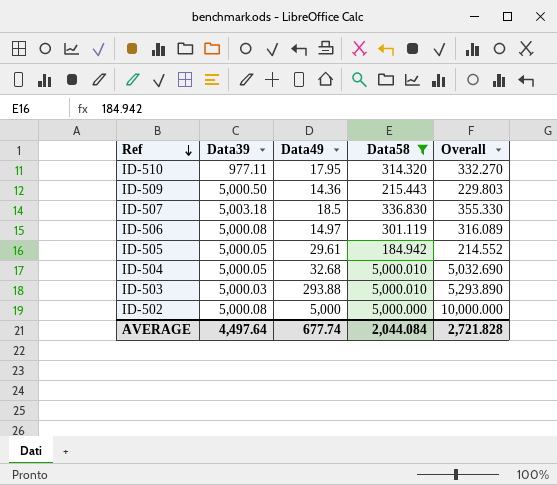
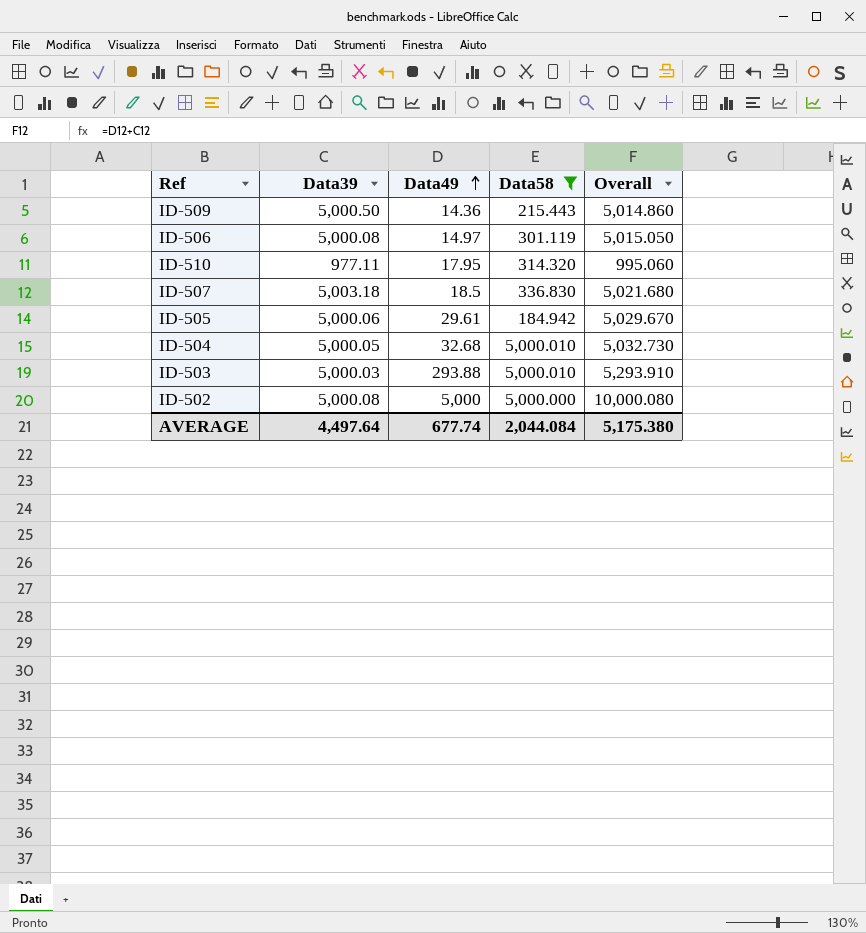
row order: Ref descending -> Data49 ascending
column Overall | formula: [Data49] + [Data58] -> [Data39] + [Data49]
ID-505 | Data39: 5,000.05 -> 5,000.06
AVERAGE | Overall: 2,721.828 -> 5,175.380

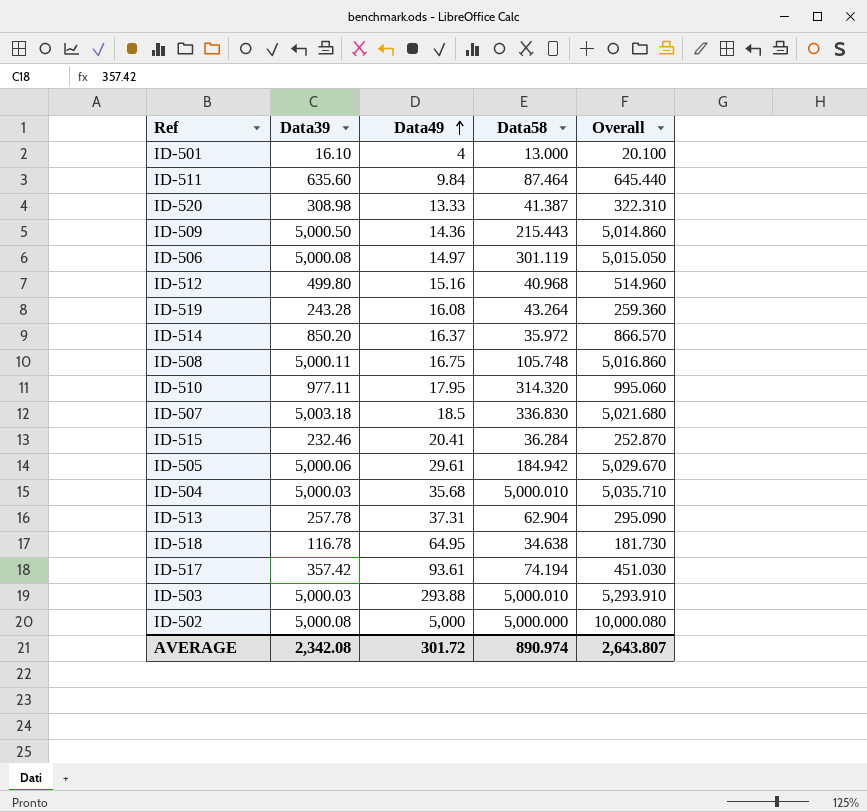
filter: Data58 >= 184.942 -> none
ID-504 | Data39: 5,000.05 -> 5,000.03
ID-504 | Data49: 32.68 -> 35.68
ID-504 | Overall: 5,032.730 -> 5,035.710
AVERAGE | Data39: 4,497.64 -> 2,342.08
AVERAGE | Data49: 677.74 -> 301.72
AVERAGE | Data58: 2,044.084 -> 890.974
AVERAGE | Overall: 5,175.380 -> 2,643.807

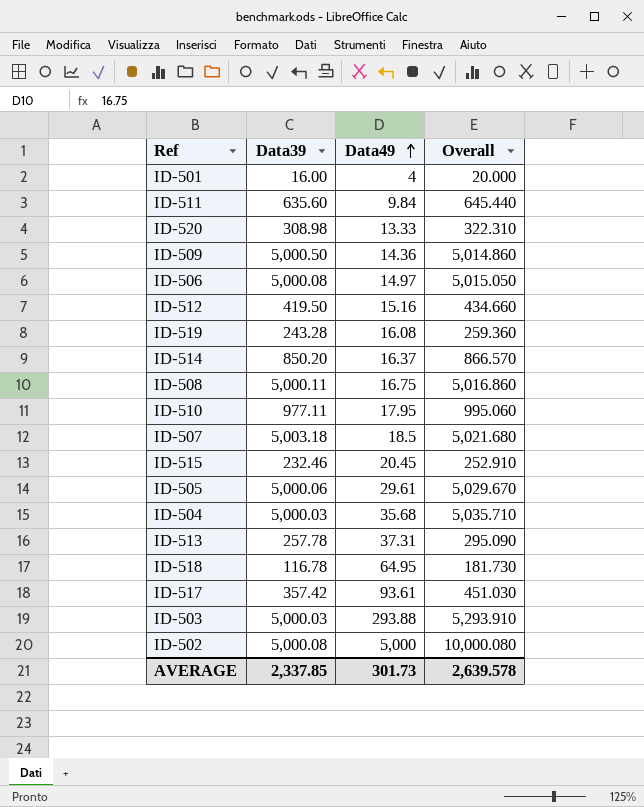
column Data58 | position: 4 -> none
ID-501 | Data39: 16.10 -> 16.00
ID-501 | Overall: 20.100 -> 20.000
ID-512 | Data39: 499.80 -> 419.50
ID-512 | Overall: 514.960 -> 434.660
ID-515 | Data49: 20.41 -> 20.45
ID-515 | Overall: 252.870 -> 252.910
AVERAGE | Data39: 2,342.08 -> 2,337.85
AVERAGE | Data49: 301.72 -> 301.73
AVERAGE | Overall: 2,643.807 -> 2,639.578

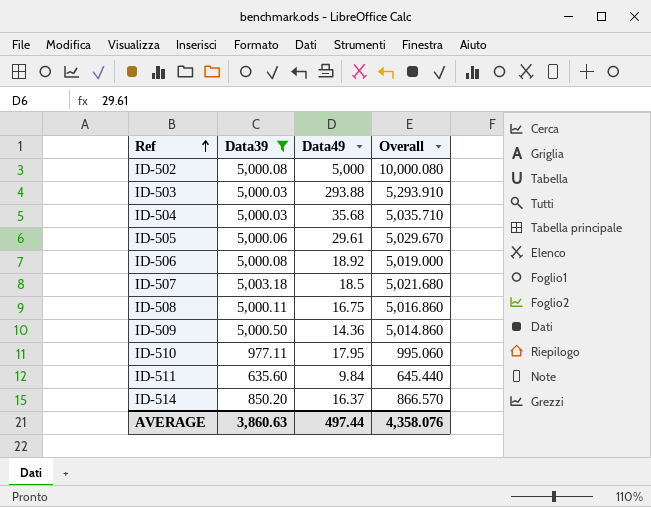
filter: none -> Data39 >= 635.60
row order: Data49 ascending -> Ref ascending
ID-506 | Data49: 14.97 -> 18.92
ID-506 | Overall: 5,015.050 -> 5,019.000
AVERAGE | Data39: 2,337.85 -> 3,860.63
AVERAGE | Data49: 301.73 -> 497.44
AVERAGE | Overall: 2,639.578 -> 4,358.076

